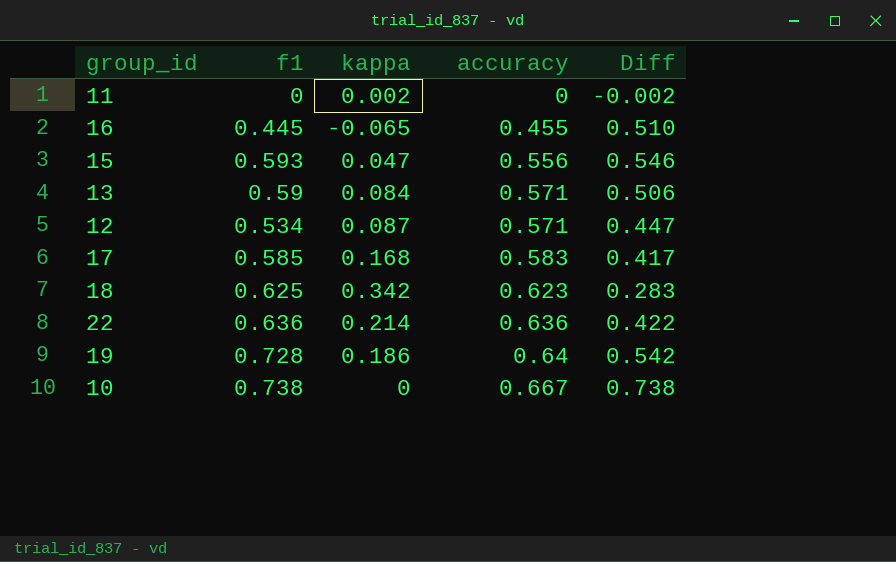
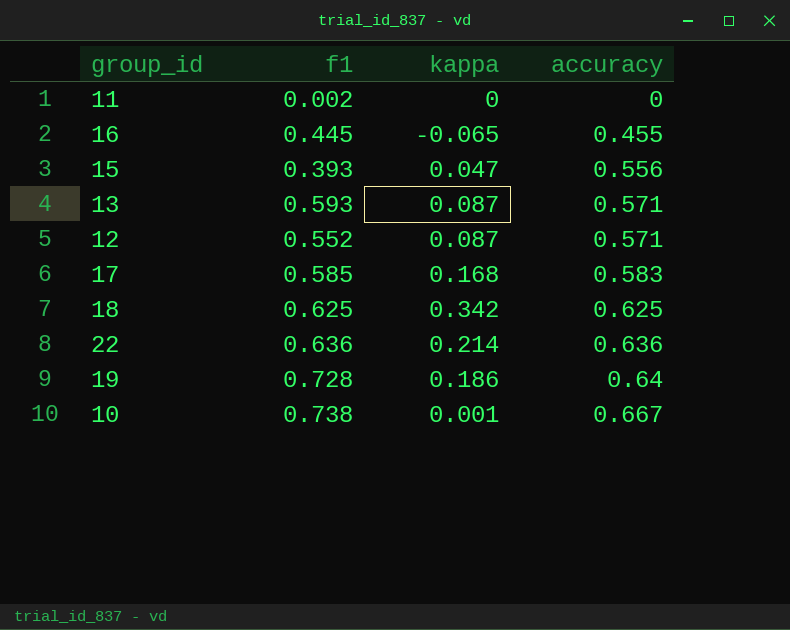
column Diff | formula: [f1] - [kappa] -> none
11 | f1: 0 -> 0.002
11 | kappa: 0.002 -> 0
15 | f1: 0.593 -> 0.393
13 | f1: 0.59 -> 0.593
13 | kappa: 0.084 -> 0.087
12 | f1: 0.534 -> 0.552
18 | accuracy: 0.623 -> 0.625
10 | kappa: 0 -> 0.001

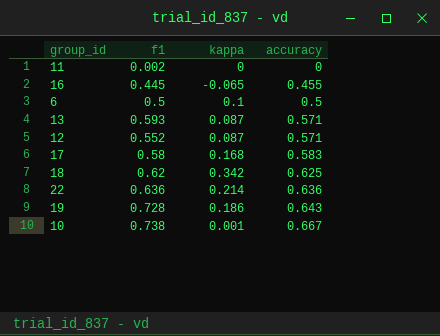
row 15: 0.393 | 0.047 | 0.556 -> none
row 6: none -> 0.5 | 0.1 | 0.5
17 | f1: 0.585 -> 0.58
18 | f1: 0.625 -> 0.62
19 | accuracy: 0.64 -> 0.643

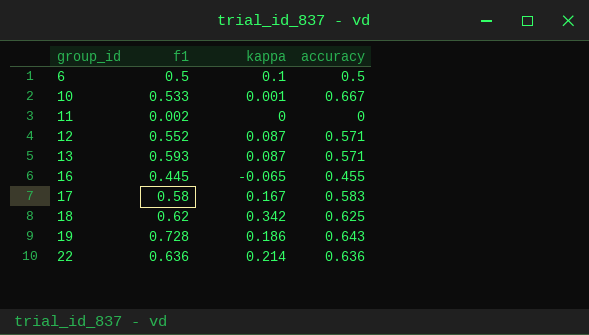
row order: accuracy ascending -> group_id ascending
10 | f1: 0.738 -> 0.533
17 | kappa: 0.168 -> 0.167

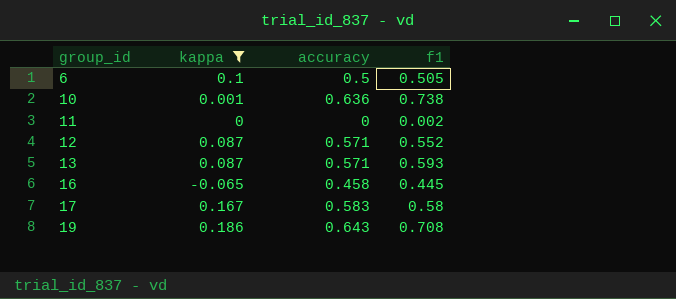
filter: none -> kappa <= 0.186
column f1 | position: 2 -> 4
6 | f1: 0.5 -> 0.505
10 | accuracy: 0.667 -> 0.636
10 | f1: 0.533 -> 0.738
16 | accuracy: 0.455 -> 0.458
19 | f1: 0.728 -> 0.708

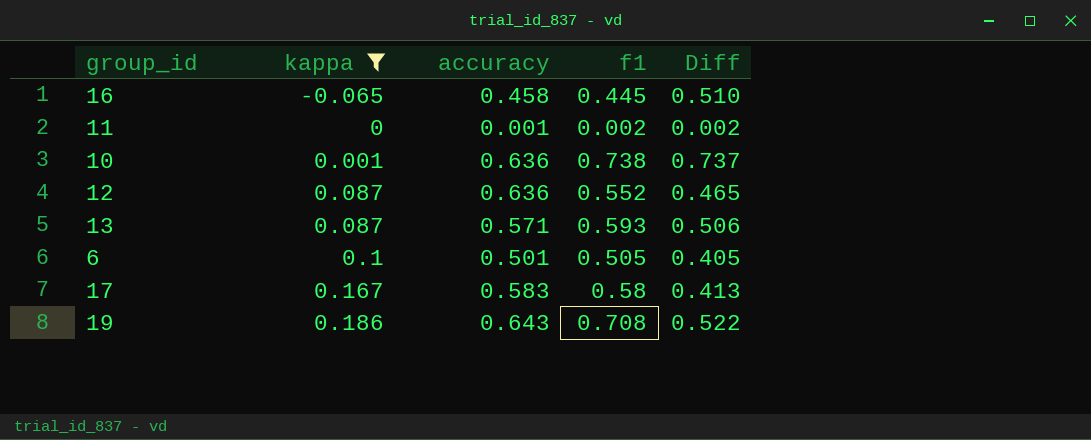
row order: group_id ascending -> kappa ascending
column Diff | formula: none -> [f1] - [kappa]
11 | accuracy: 0 -> 0.001
12 | accuracy: 0.571 -> 0.636
6 | accuracy: 0.5 -> 0.501

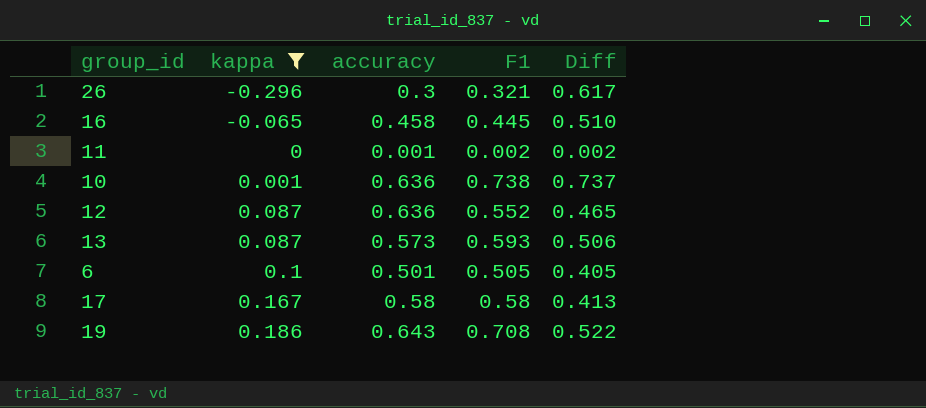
column name: f1 -> F1
row 26: none -> -0.296 | 0.3 | 0.321 | 0.617
13 | accuracy: 0.571 -> 0.573
17 | accuracy: 0.583 -> 0.58

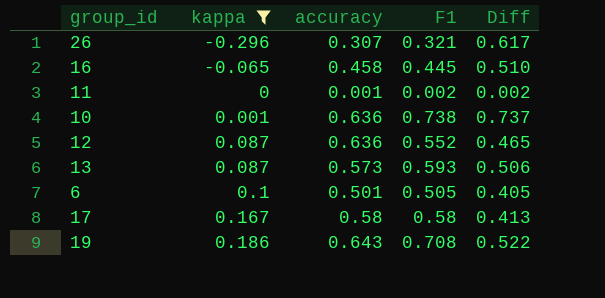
26 | accuracy: 0.3 -> 0.307

